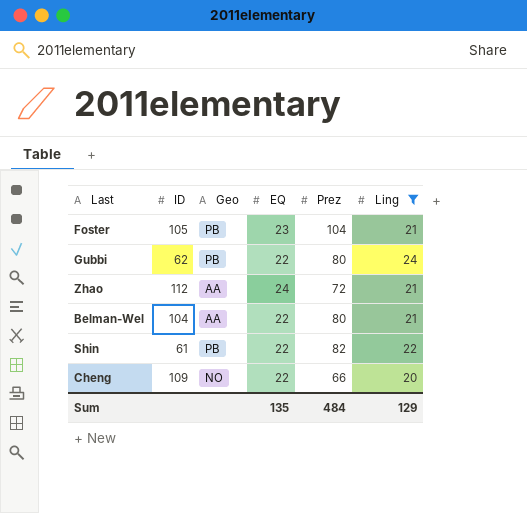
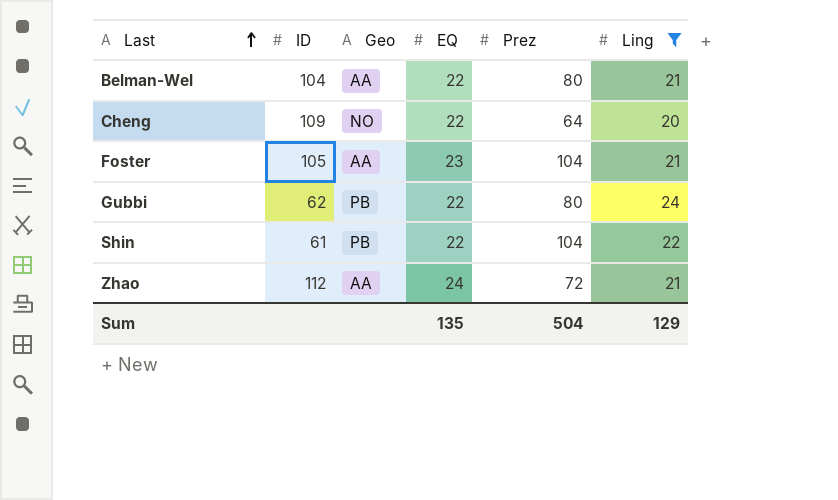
row order: none -> Last ascending
Cheng | Prez: 66 -> 64
Foster | Geo: PB -> AA
Shin | Prez: 82 -> 104
Sum | Prez: 484 -> 504

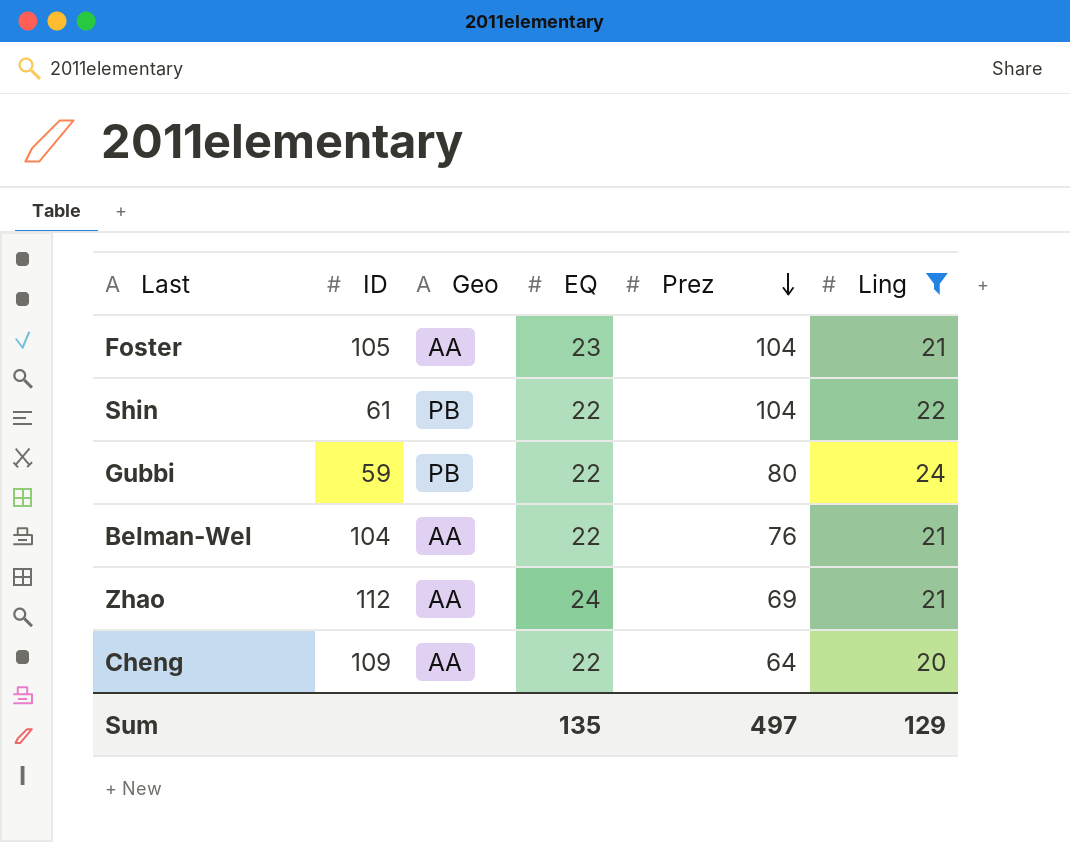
row order: Last ascending -> Prez descending
Gubbi | ID: 62 -> 59
Belman-Wel | Prez: 80 -> 76
Zhao | Prez: 72 -> 69
Cheng | Geo: NO -> AA
Sum | Prez: 504 -> 497

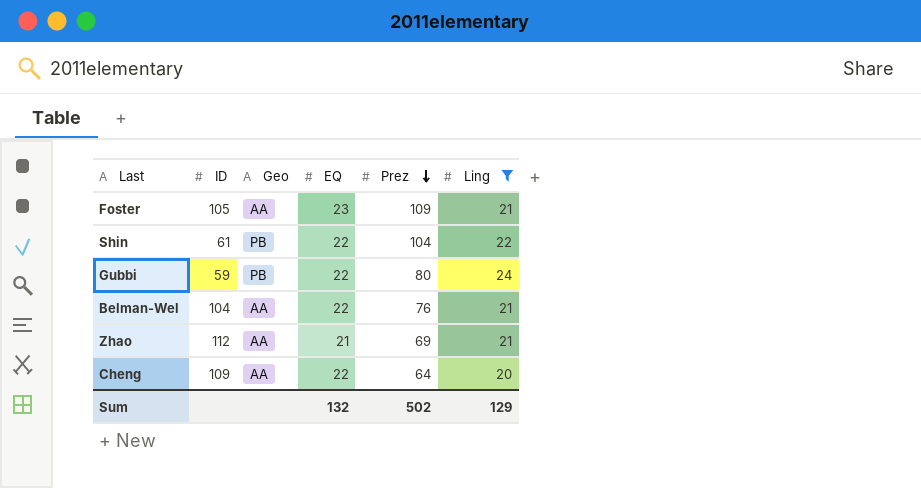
Foster | Prez: 104 -> 109
Zhao | EQ: 24 -> 21
Sum | EQ: 135 -> 132
Sum | Prez: 497 -> 502

